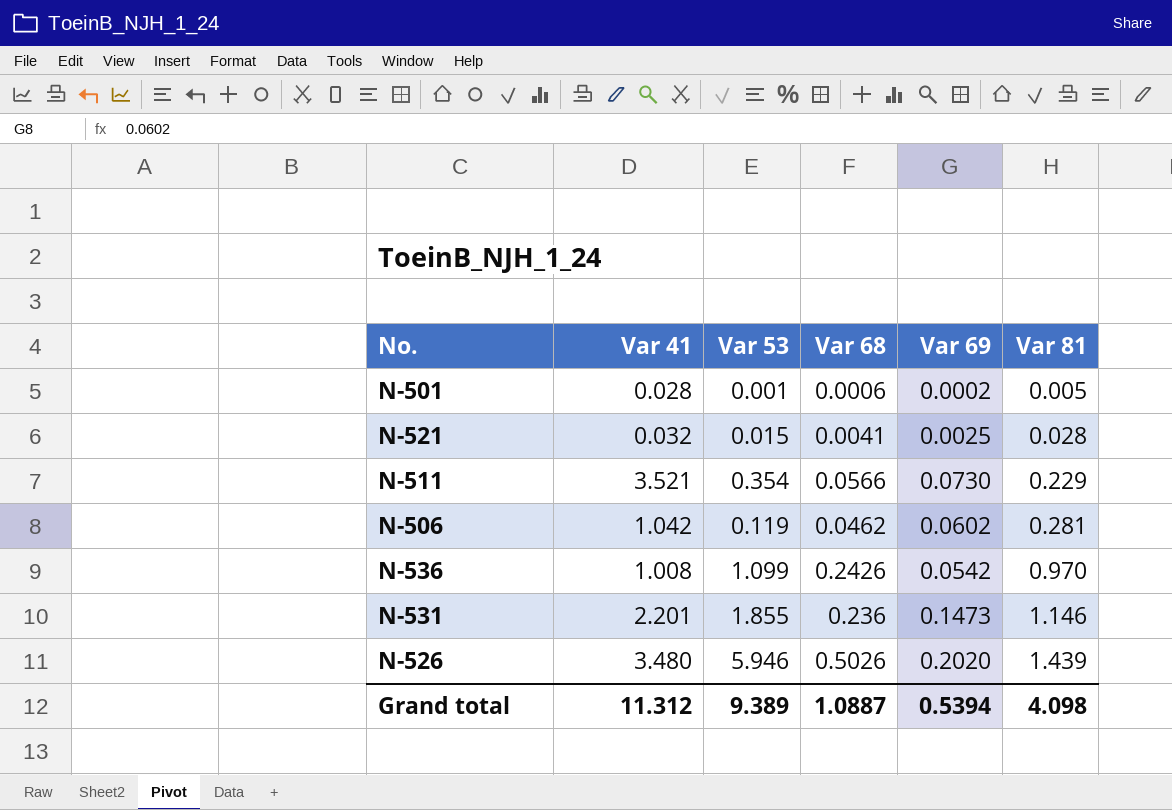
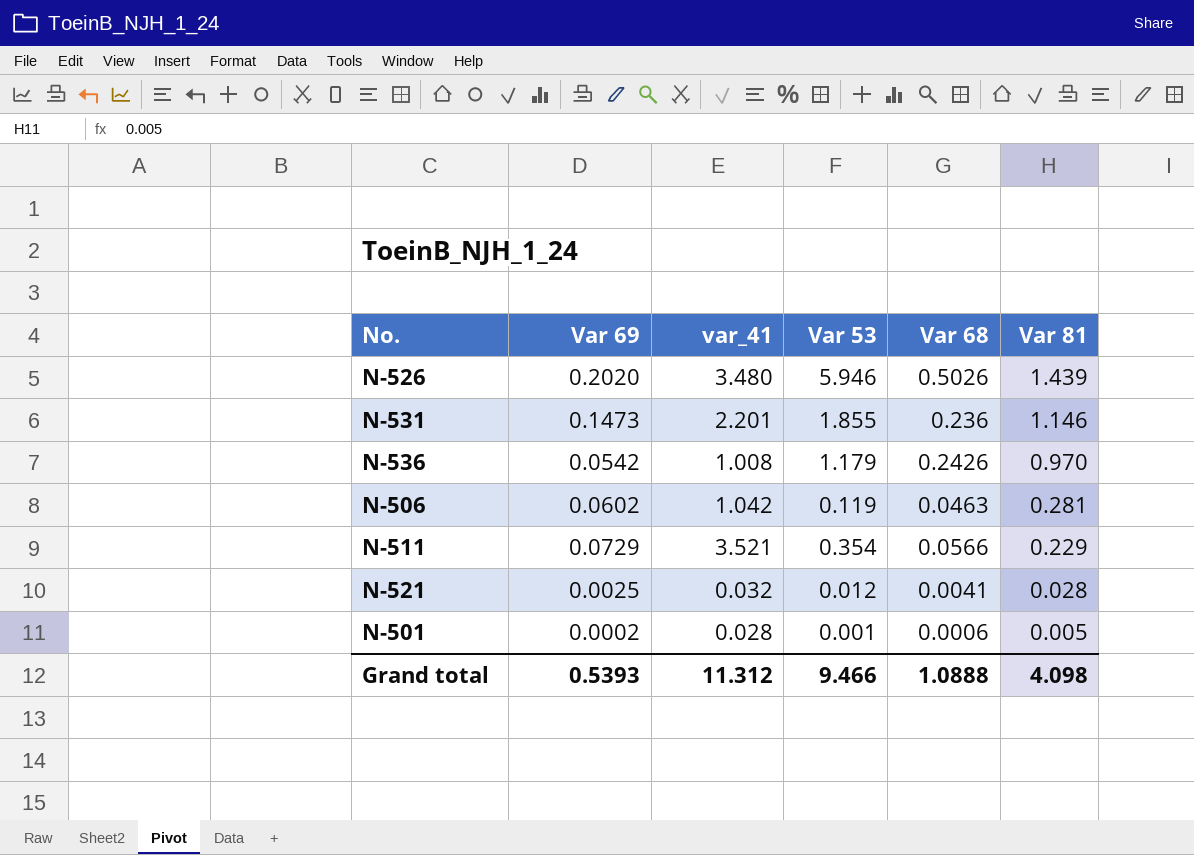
row order: Var 81 ascending -> Var 81 descending
column Var 69 | position: 5 -> 2
column name: Var 41 -> var_41
N-536 | Var 53: 1.099 -> 1.179
N-506 | Var 68: 0.0462 -> 0.0463
N-511 | Var 69: 0.0730 -> 0.0729
N-521 | Var 53: 0.015 -> 0.012
Grand total | Var 69: 0.5394 -> 0.5393
Grand total | Var 53: 9.389 -> 9.466
Grand total | Var 68: 1.0887 -> 1.0888

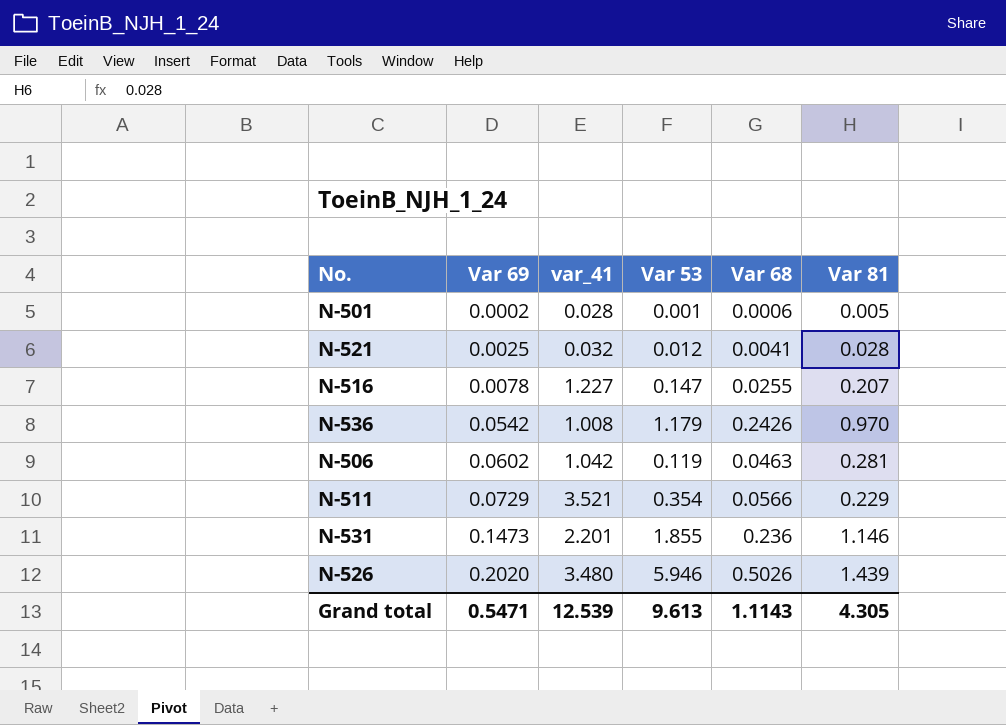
row order: Var 81 descending -> Var 69 ascending
row N-516: none -> 0.0078 | 1.227 | 0.147 | 0.0255 | 0.207
Grand total | Var 69: 0.5393 -> 0.5471
Grand total | var_41: 11.312 -> 12.539
Grand total | Var 53: 9.466 -> 9.613
Grand total | Var 68: 1.0888 -> 1.1143
Grand total | Var 81: 4.098 -> 4.305

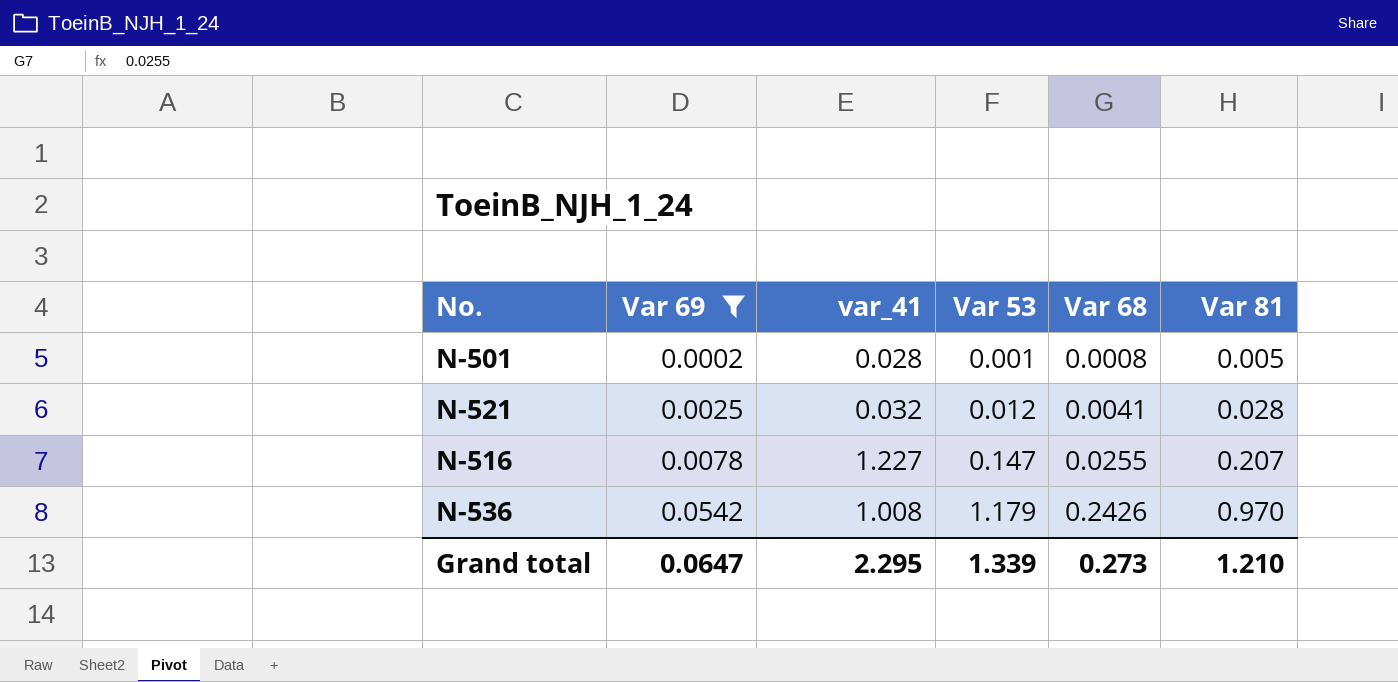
filter: none -> Var 69 <= 0.0542
N-501 | Var 68: 0.0006 -> 0.0008
Grand total | Var 69: 0.5471 -> 0.0647
Grand total | var_41: 12.539 -> 2.295
Grand total | Var 53: 9.613 -> 1.339
Grand total | Var 68: 1.1143 -> 0.273
Grand total | Var 81: 4.305 -> 1.210

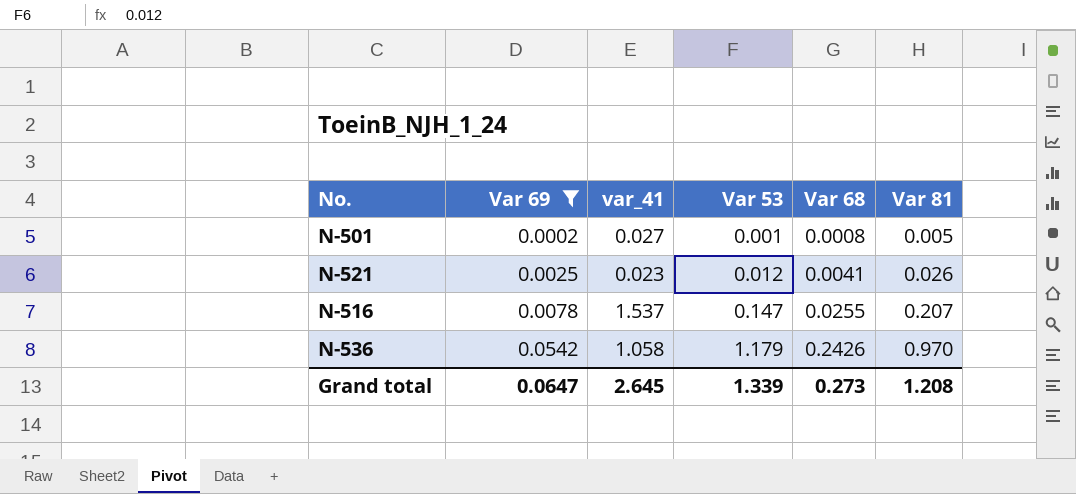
N-501 | var_41: 0.028 -> 0.027
N-521 | var_41: 0.032 -> 0.023
N-521 | Var 81: 0.028 -> 0.026
N-516 | var_41: 1.227 -> 1.537
N-536 | var_41: 1.008 -> 1.058
Grand total | var_41: 2.295 -> 2.645
Grand total | Var 81: 1.210 -> 1.208

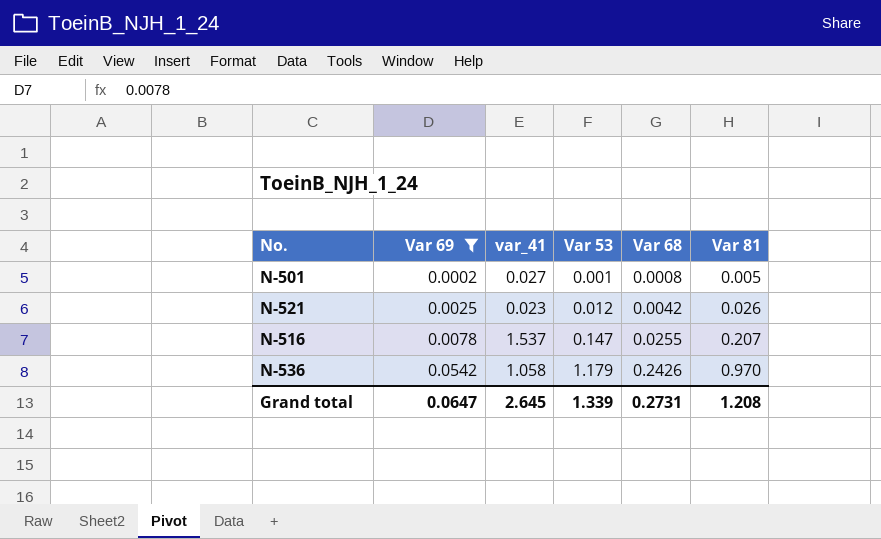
N-521 | Var 68: 0.0041 -> 0.0042
Grand total | Var 68: 0.273 -> 0.2731

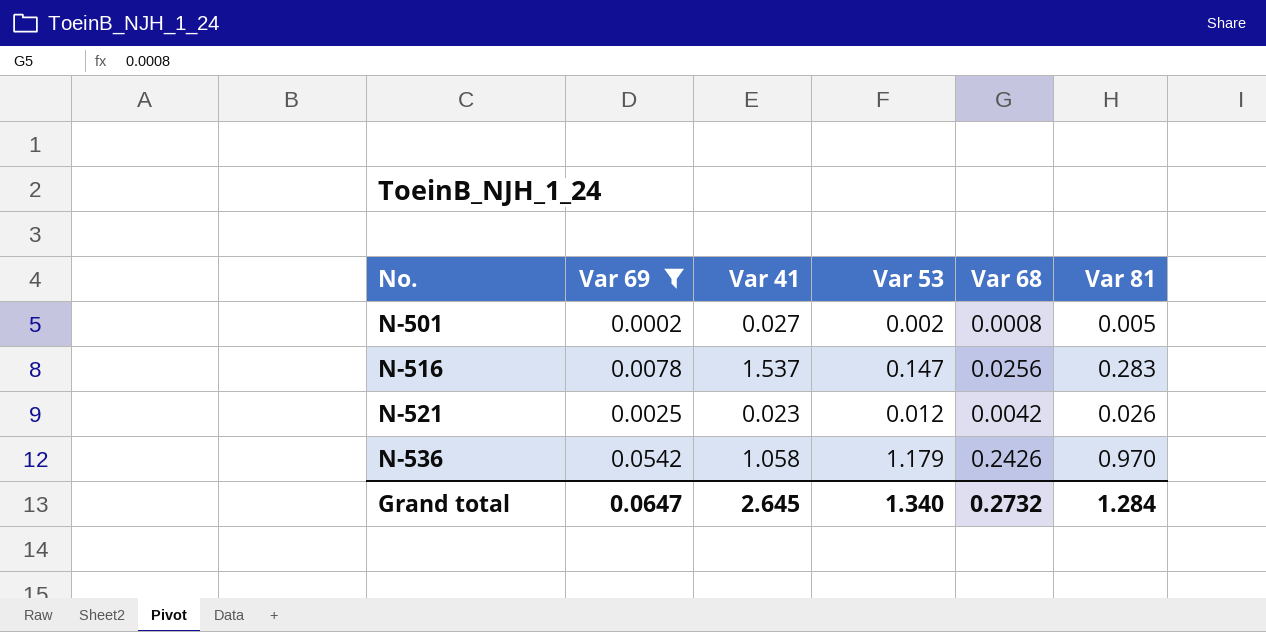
row order: Var 69 ascending -> No. ascending
column name: var_41 -> Var 41
N-501 | Var 53: 0.001 -> 0.002
N-516 | Var 68: 0.0255 -> 0.0256
N-516 | Var 81: 0.207 -> 0.283
Grand total | Var 53: 1.339 -> 1.340
Grand total | Var 68: 0.2731 -> 0.2732
Grand total | Var 81: 1.208 -> 1.284

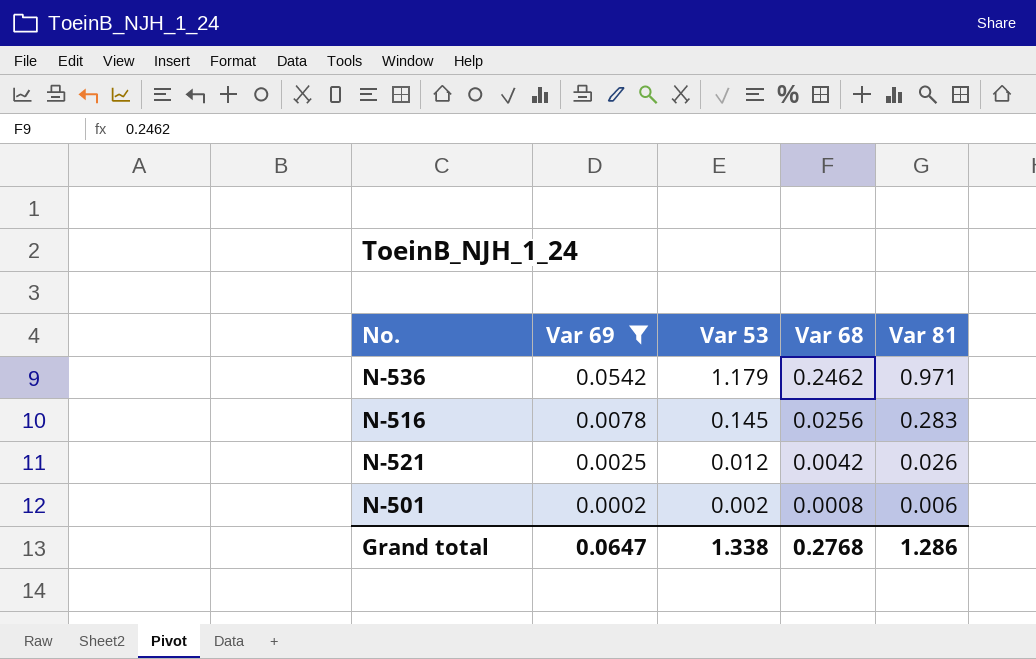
row order: No. ascending -> Var 69 descending
column Var 41 | position: 3 -> none
N-536 | Var 68: 0.2426 -> 0.2462
N-536 | Var 81: 0.970 -> 0.971
N-516 | Var 53: 0.147 -> 0.145
N-501 | Var 81: 0.005 -> 0.006
Grand total | Var 53: 1.340 -> 1.338
Grand total | Var 68: 0.2732 -> 0.2768
Grand total | Var 81: 1.284 -> 1.286

